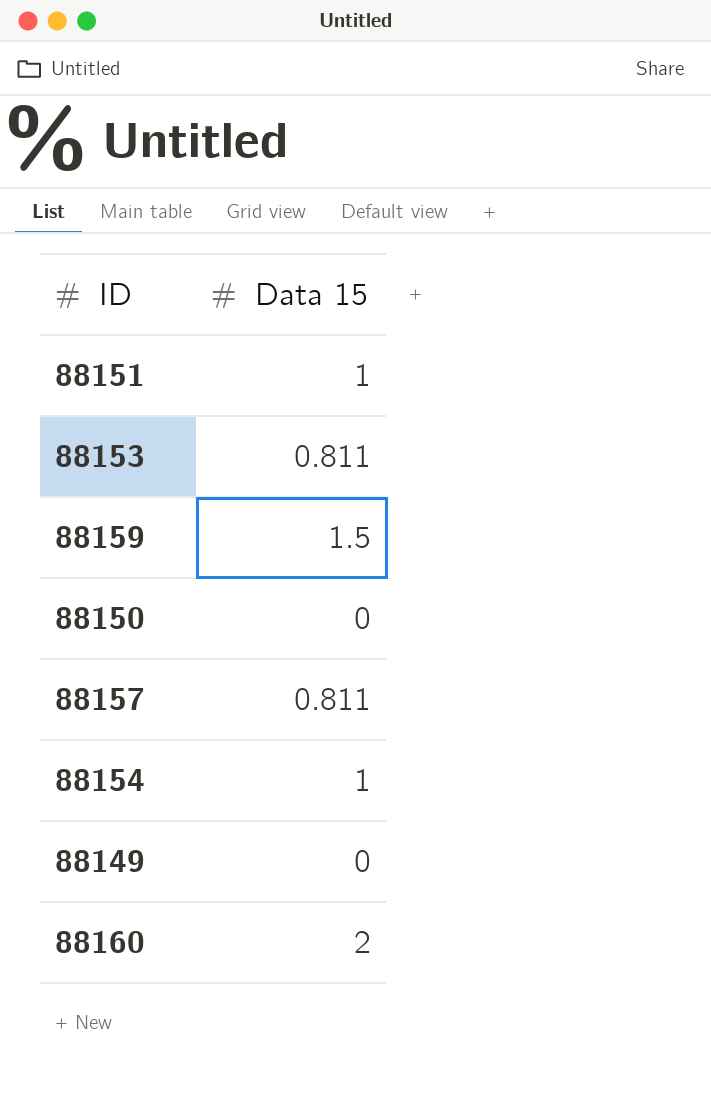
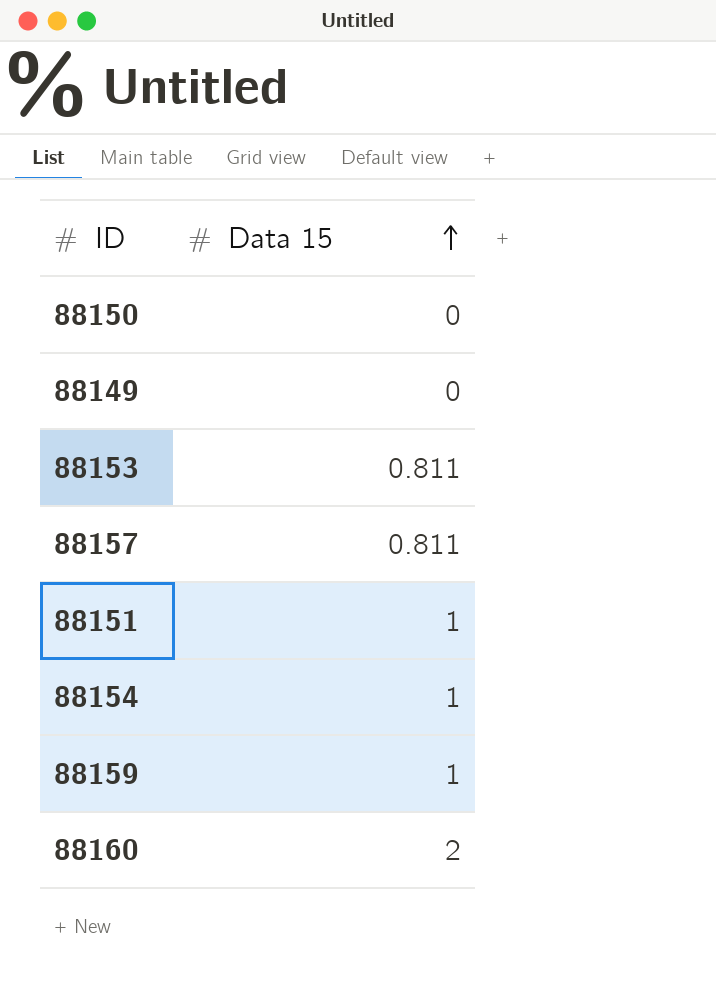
row order: none -> Data 15 ascending
88159 | Data 15: 1.5 -> 1

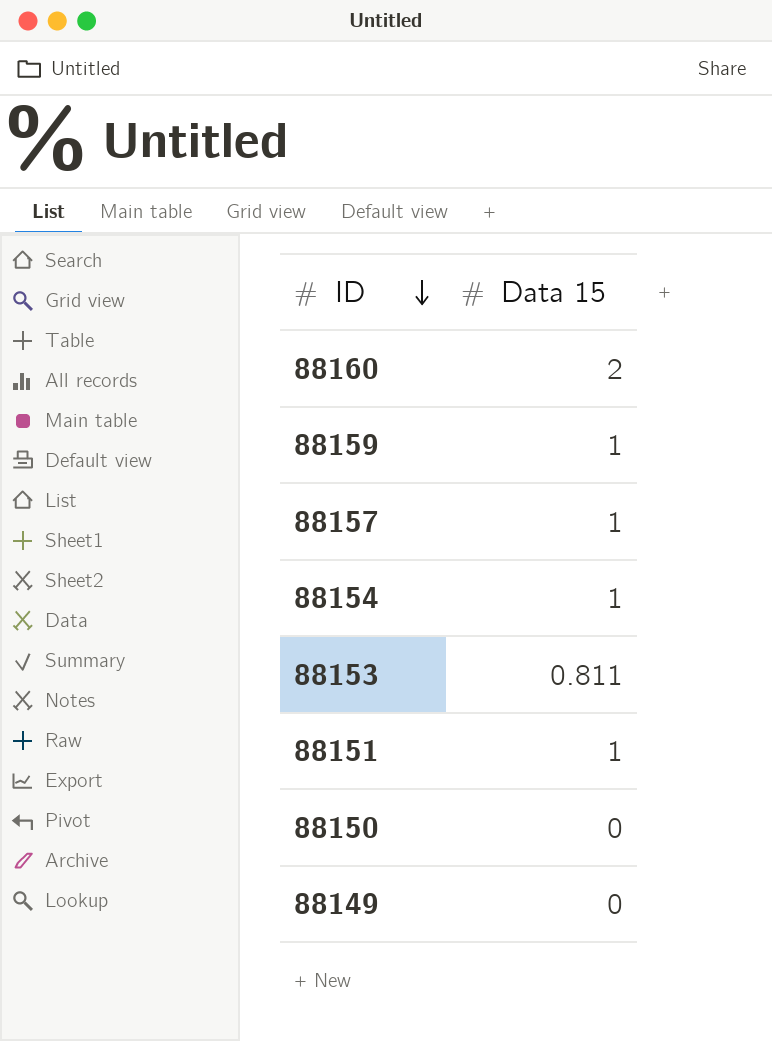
row order: Data 15 ascending -> ID descending
88157 | Data 15: 0.811 -> 1

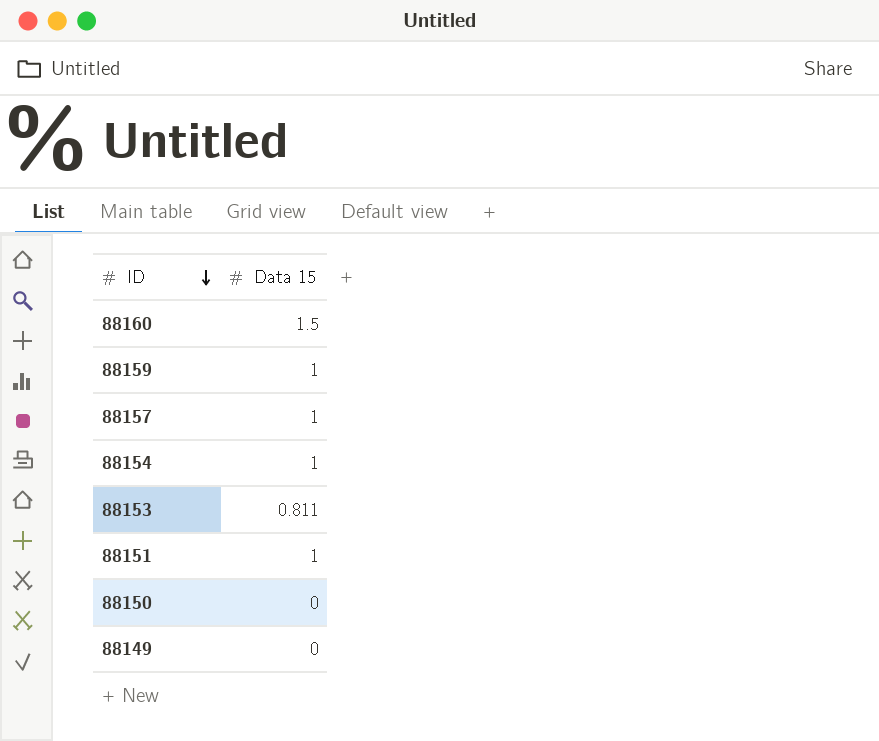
88160 | Data 15: 2 -> 1.5

